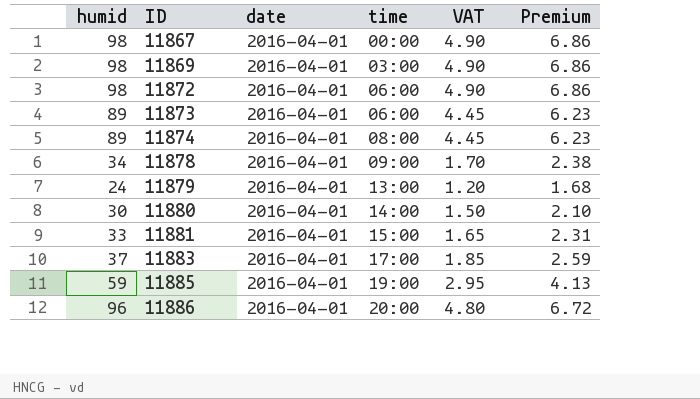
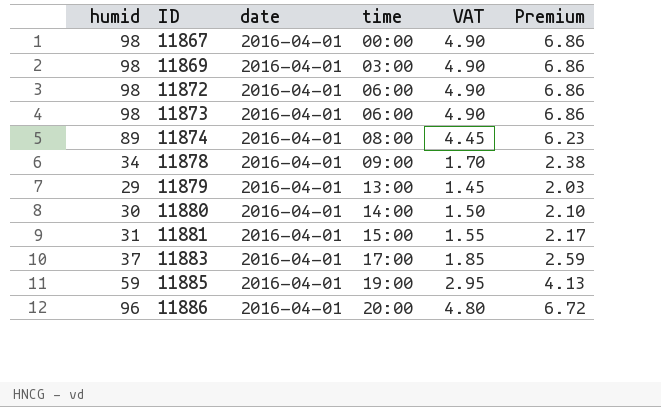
11873 | humid: 89 -> 98
11873 | VAT: 4.45 -> 4.90
11873 | Premium: 6.23 -> 6.86
11879 | humid: 24 -> 29
11879 | VAT: 1.20 -> 1.45
11879 | Premium: 1.68 -> 2.03
11881 | humid: 33 -> 31
11881 | VAT: 1.65 -> 1.55
11881 | Premium: 2.31 -> 2.17

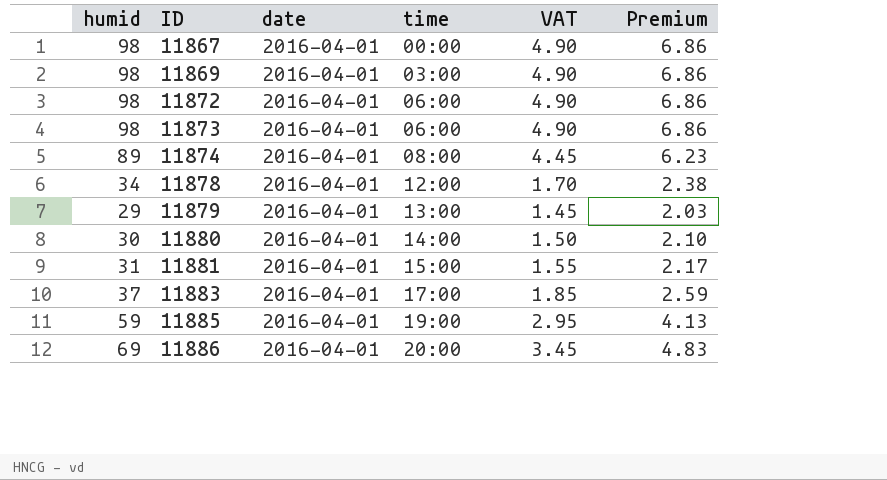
11878 | time: 09:00 -> 12:00
11886 | humid: 96 -> 69
11886 | VAT: 4.80 -> 3.45
11886 | Premium: 6.72 -> 4.83

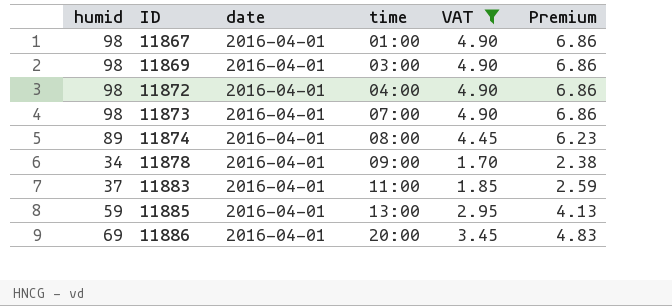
filter: none -> VAT >= 1.70
11867 | time: 00:00 -> 01:00
11872 | time: 06:00 -> 04:00
11873 | time: 06:00 -> 07:00
11878 | time: 12:00 -> 09:00
11883 | time: 17:00 -> 11:00
11885 | time: 19:00 -> 13:00

